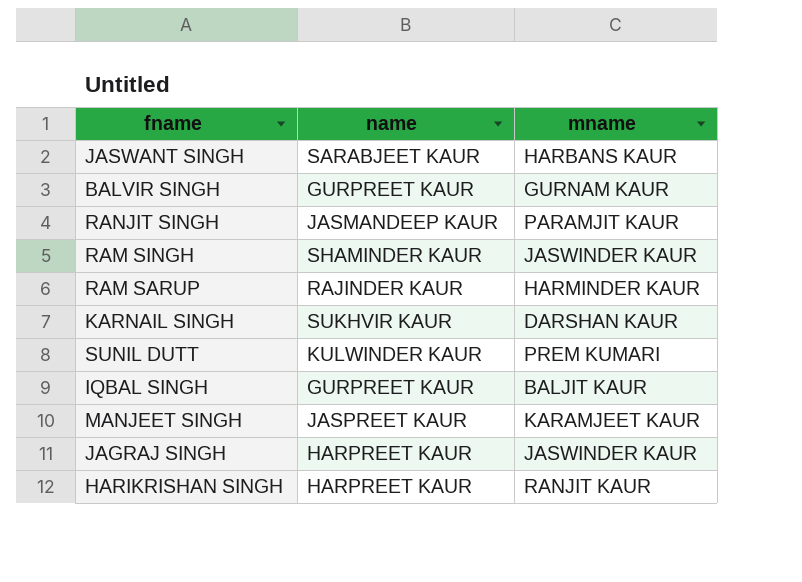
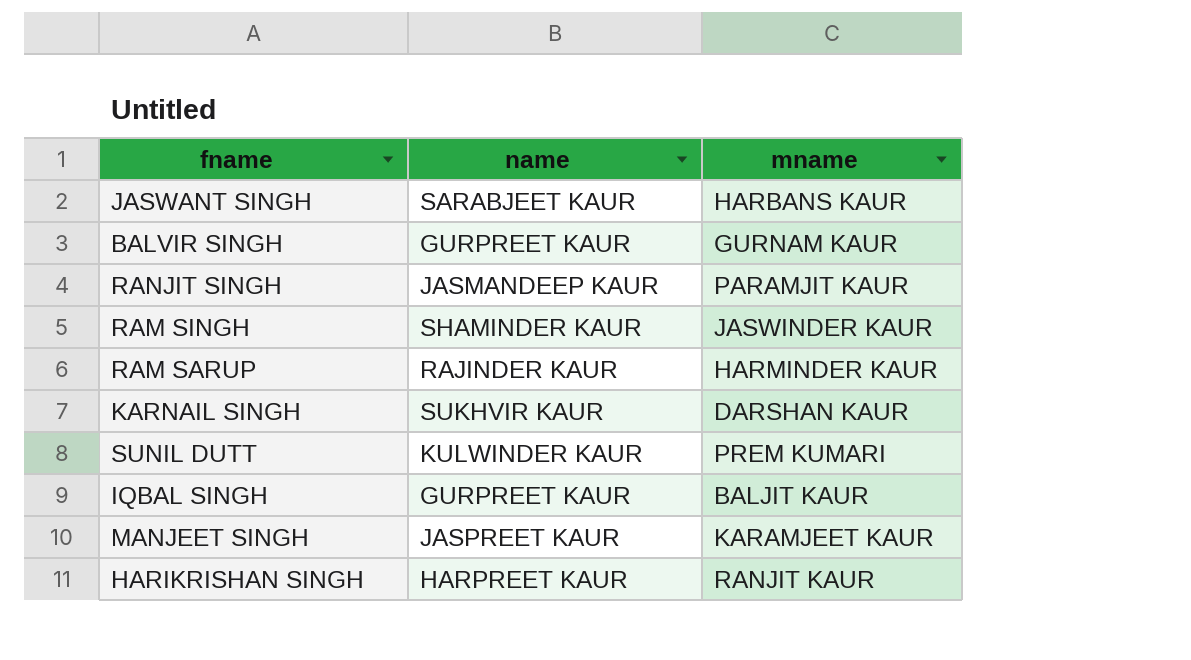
row JAGRAJ SINGH: HARPREET KAUR | JASWINDER KAUR -> none

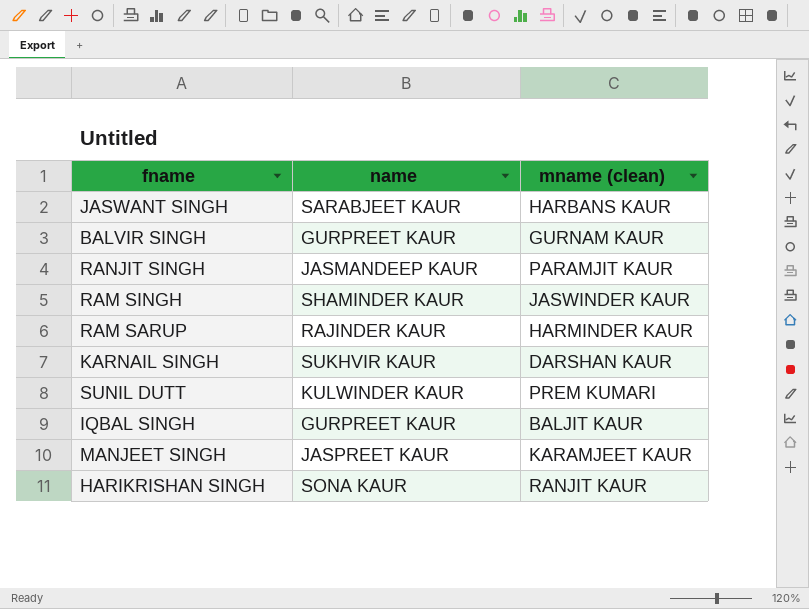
column name: mname -> mname (clean)
HARIKRISHAN SINGH | name: HARPREET KAUR -> SONA KAUR

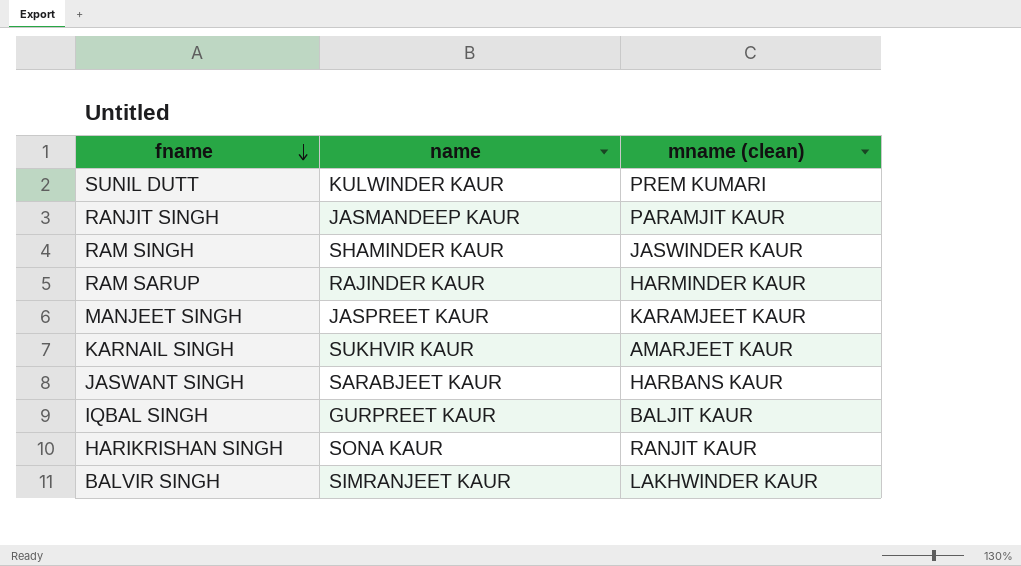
row order: none -> fname descending
KARNAIL SINGH | mname (clean): DARSHAN KAUR -> AMARJEET KAUR
BALVIR SINGH | name: GURPREET KAUR -> SIMRANJEET KAUR
BALVIR SINGH | mname (clean): GURNAM KAUR -> LAKHWINDER KAUR

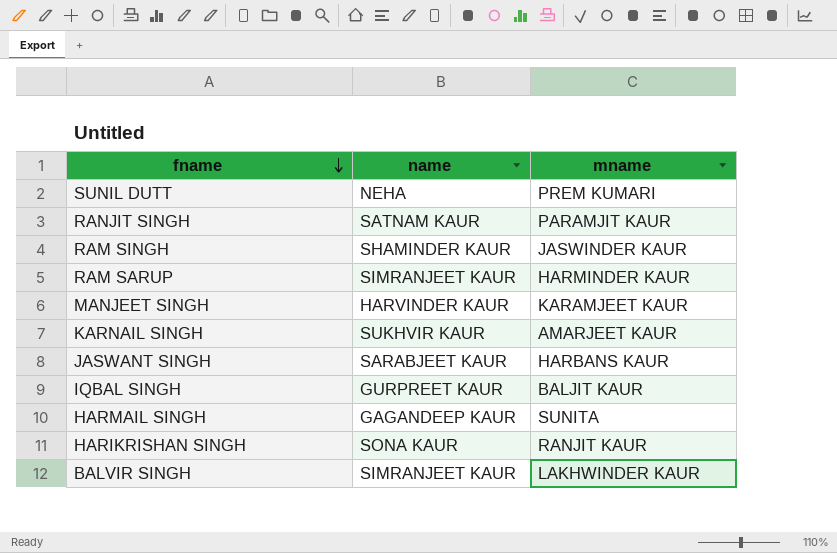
column name: mname (clean) -> mname
SUNIL DUTT | name: KULWINDER KAUR -> NEHA
RANJIT SINGH | name: JASMANDEEP KAUR -> SATNAM KAUR
RAM SARUP | name: RAJINDER KAUR -> SIMRANJEET KAUR
MANJEET SINGH | name: JASPREET KAUR -> HARVINDER KAUR
row HARMAIL SINGH: none -> GAGANDEEP KAUR | SUNITA

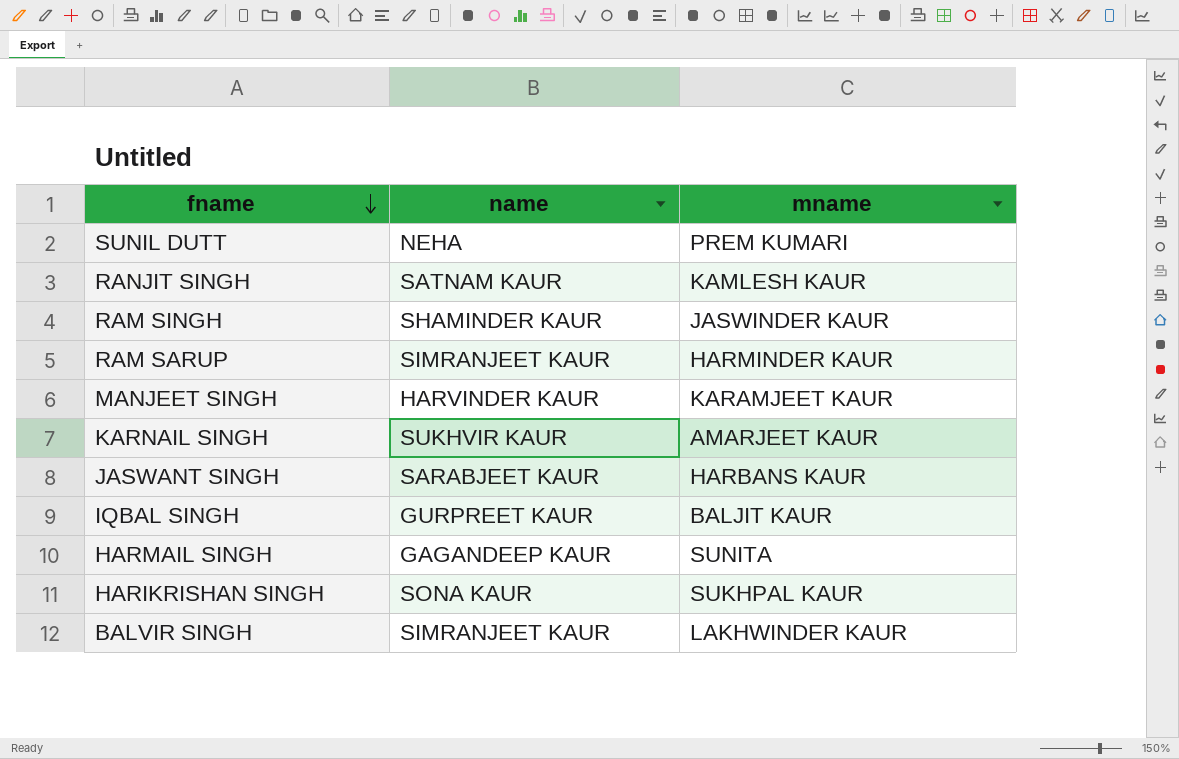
RANJIT SINGH | mname: PARAMJIT KAUR -> KAMLESH KAUR
HARIKRISHAN SINGH | mname: RANJIT KAUR -> SUKHPAL KAUR

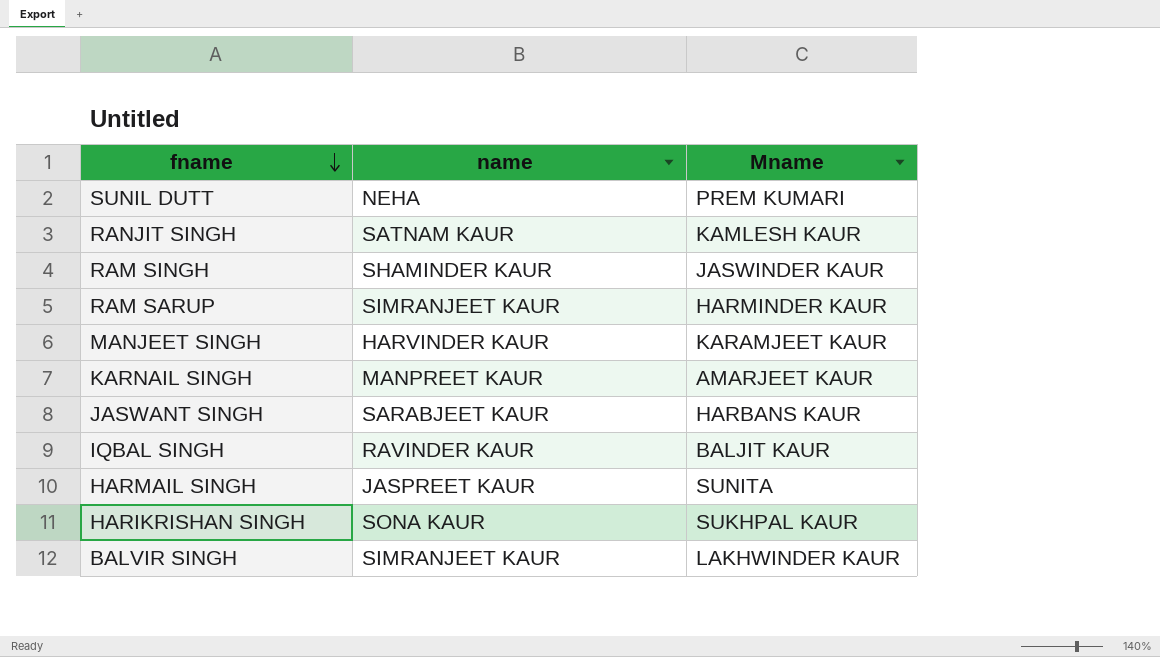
column name: mname -> Mname
KARNAIL SINGH | name: SUKHVIR KAUR -> MANPREET KAUR
IQBAL SINGH | name: GURPREET KAUR -> RAVINDER KAUR
HARMAIL SINGH | name: GAGANDEEP KAUR -> JASPREET KAUR

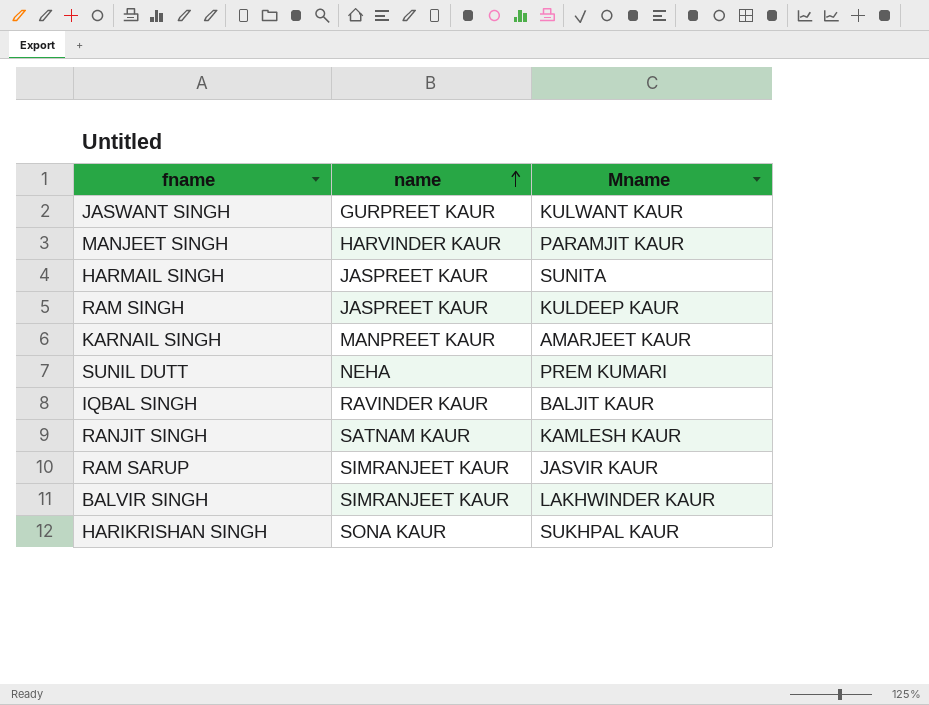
row order: fname descending -> name ascending
JASWANT SINGH | name: SARABJEET KAUR -> GURPREET KAUR
JASWANT SINGH | Mname: HARBANS KAUR -> KULWANT KAUR
MANJEET SINGH | Mname: KARAMJEET KAUR -> PARAMJIT KAUR
RAM SINGH | name: SHAMINDER KAUR -> JASPREET KAUR
RAM SINGH | Mname: JASWINDER KAUR -> KULDEEP KAUR
RAM SARUP | Mname: HARMINDER KAUR -> JASVIR KAUR

